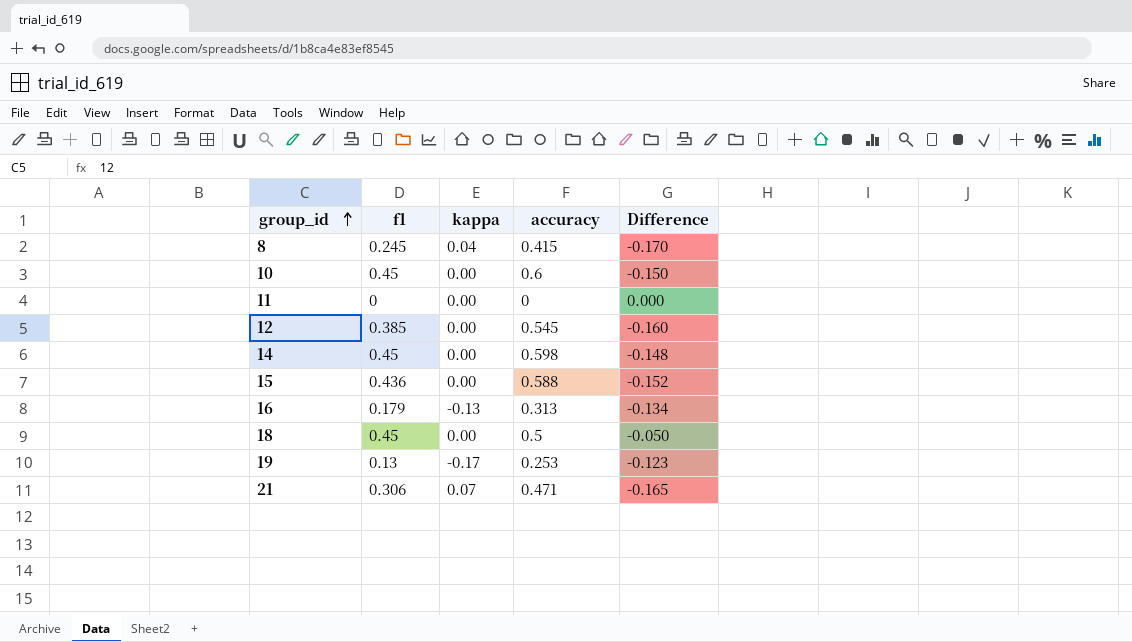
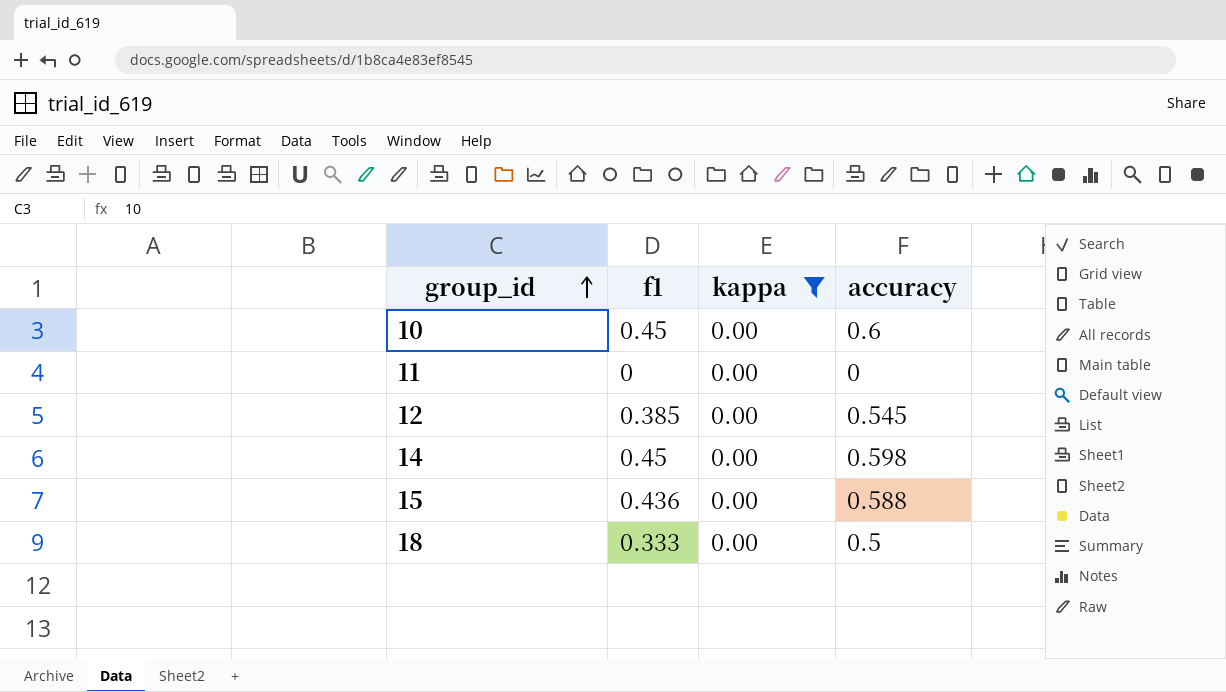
filter: none -> kappa = 0.00
column Difference | formula: [f1] - [accuracy] -> none
18 | f1: 0.45 -> 0.333

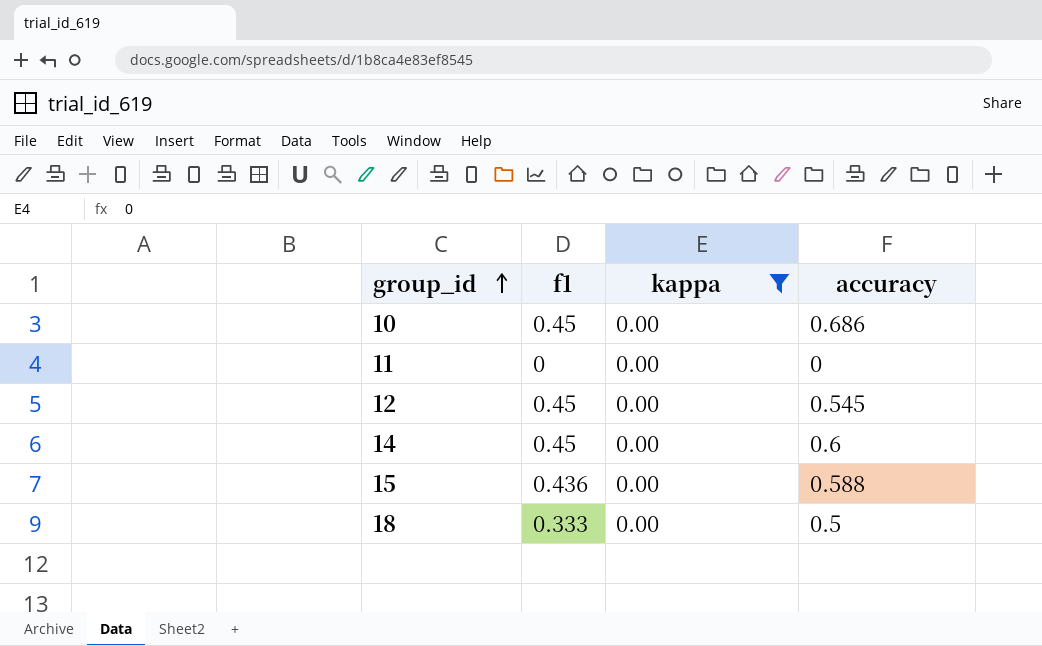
10 | accuracy: 0.6 -> 0.686
12 | f1: 0.385 -> 0.45
14 | accuracy: 0.598 -> 0.6

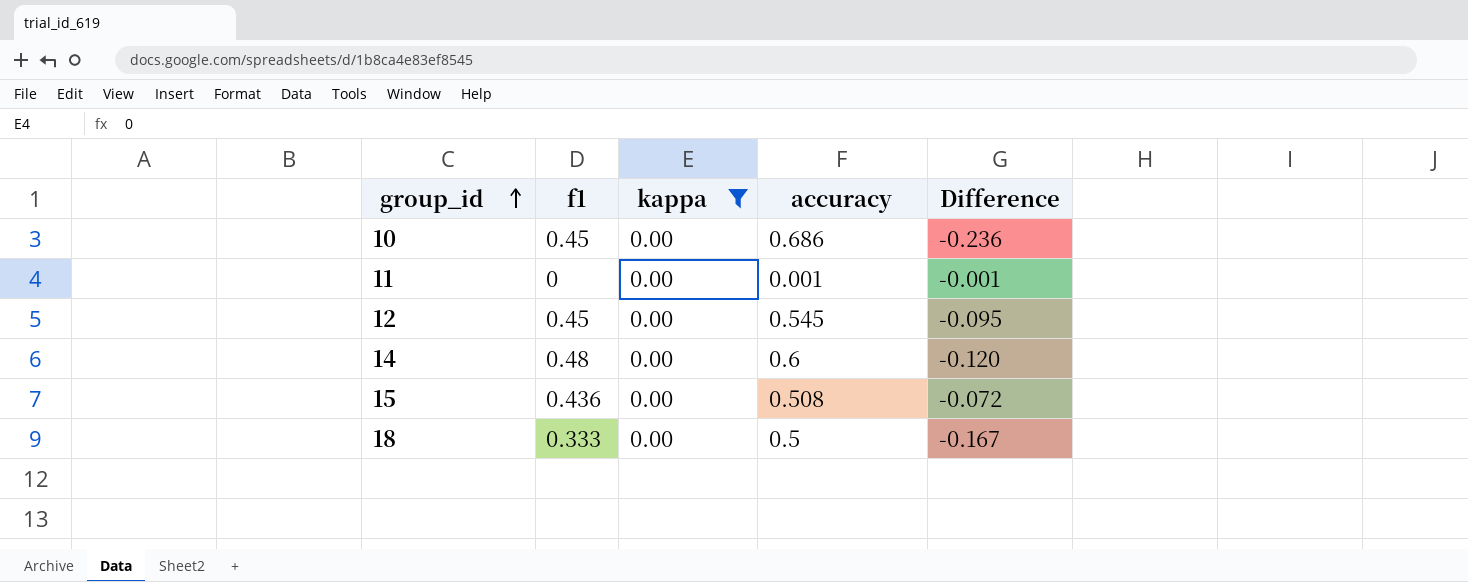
column Difference | formula: none -> [f1] - [accuracy]
11 | accuracy: 0 -> 0.001
14 | f1: 0.45 -> 0.48
15 | accuracy: 0.588 -> 0.508

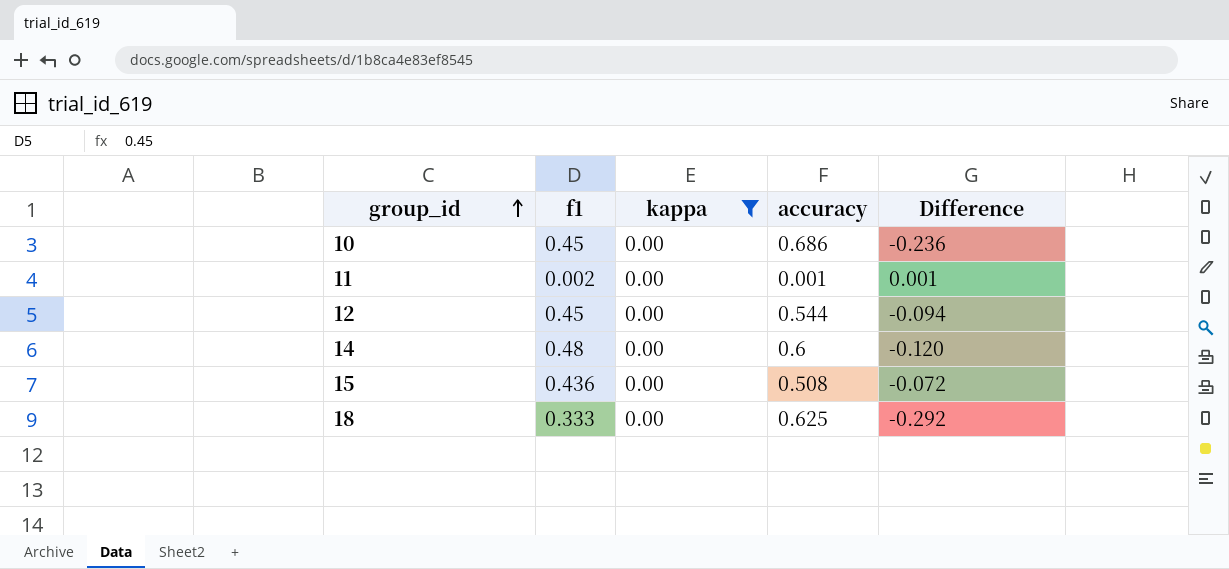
11 | f1: 0 -> 0.002
11 | Difference: -0.001 -> 0.001
12 | accuracy: 0.545 -> 0.544
12 | Difference: -0.095 -> -0.094
18 | accuracy: 0.5 -> 0.625
18 | Difference: -0.167 -> -0.292

